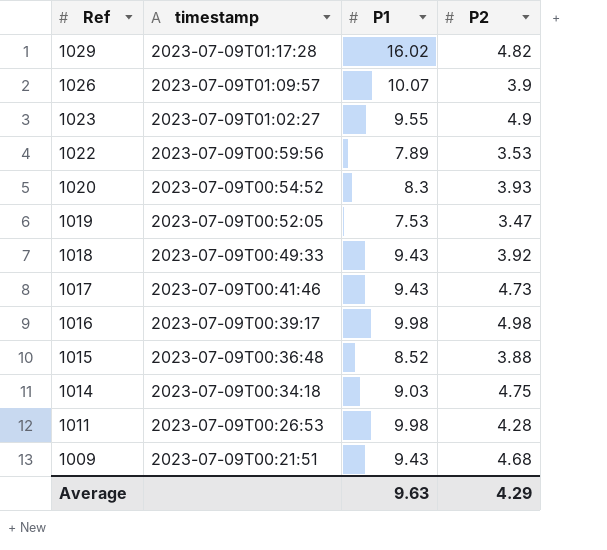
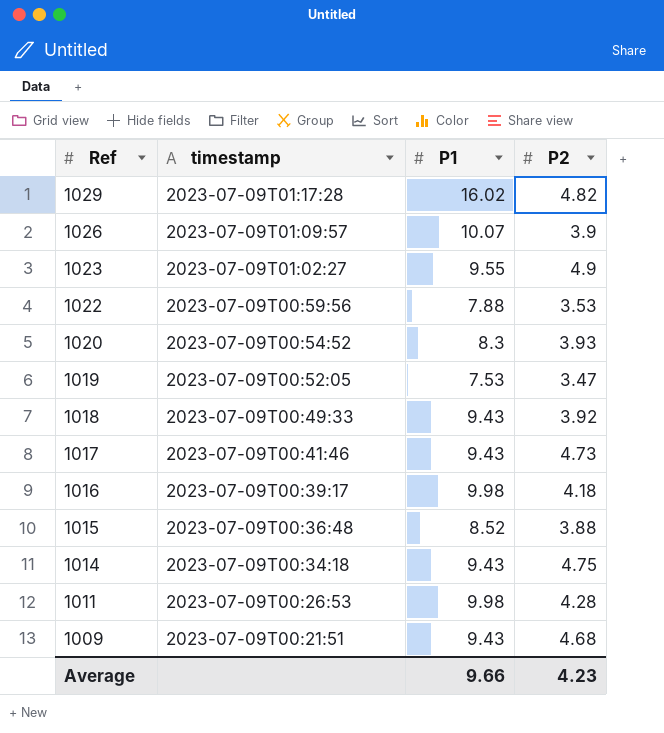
1022 | P1: 7.89 -> 7.88
1016 | P2: 4.98 -> 4.18
1014 | P1: 9.03 -> 9.43
Average | P1: 9.63 -> 9.66
Average | P2: 4.29 -> 4.23

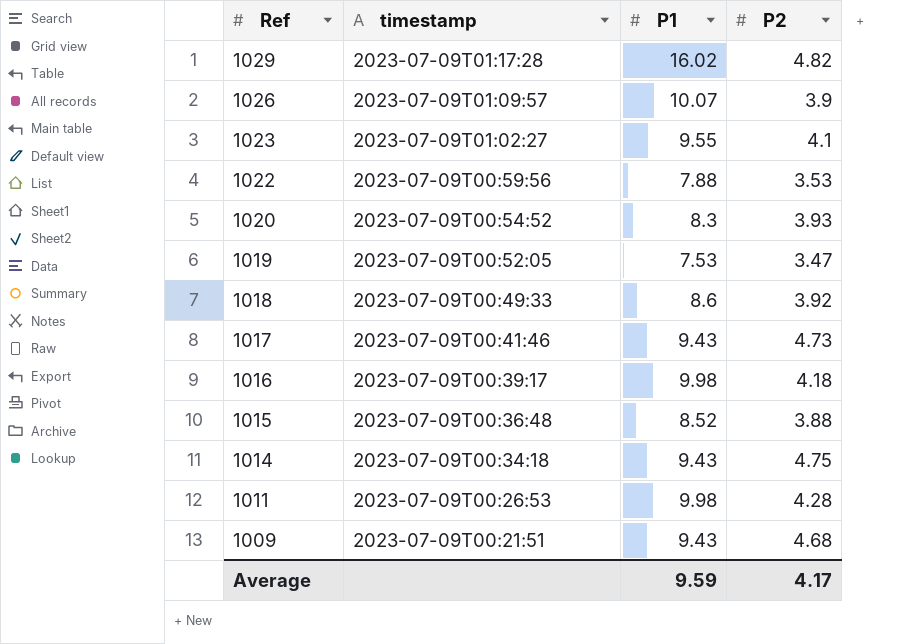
1023 | P2: 4.9 -> 4.1
1018 | P1: 9.43 -> 8.6
Average | P1: 9.66 -> 9.59
Average | P2: 4.23 -> 4.17

